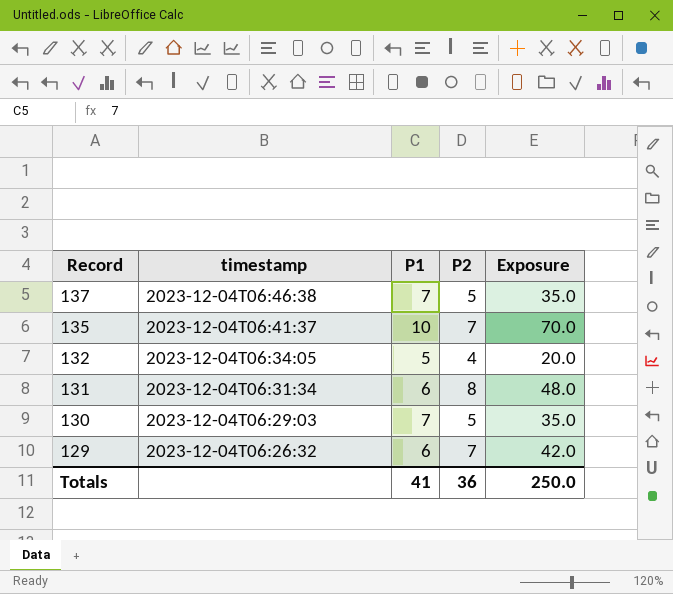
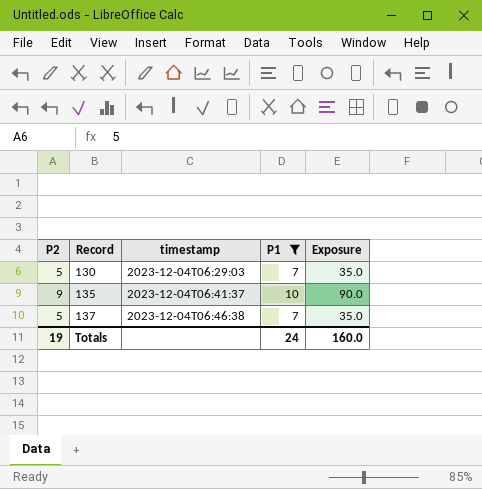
filter: none -> P1 >= 7
row order: Record descending -> Record ascending
column P2 | position: 4 -> 1
135 | P2: 7 -> 9
135 | Exposure: 70.0 -> 90.0
Totals | P2: 36 -> 19
Totals | P1: 41 -> 24
Totals | Exposure: 250.0 -> 160.0

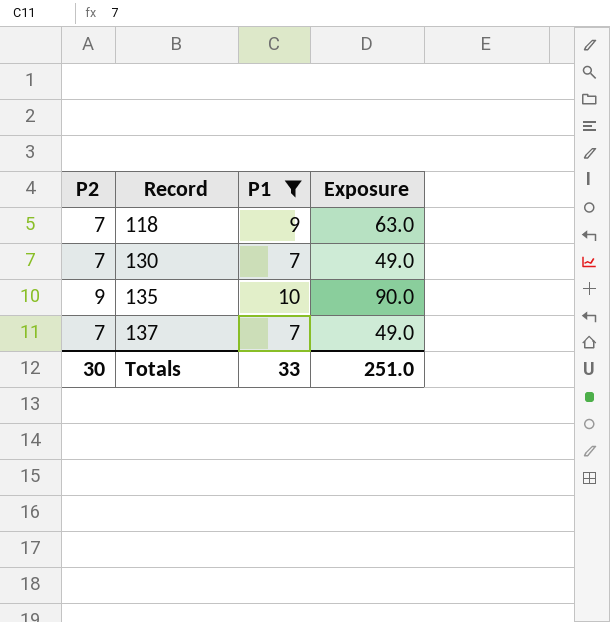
column timestamp | position: 3 -> none
row 118: none -> 7 | 9 | 63.0
130 | P2: 5 -> 7
130 | Exposure: 35.0 -> 49.0
137 | P2: 5 -> 7
137 | Exposure: 35.0 -> 49.0
Totals | P2: 19 -> 30
Totals | P1: 24 -> 33
Totals | Exposure: 160.0 -> 251.0

